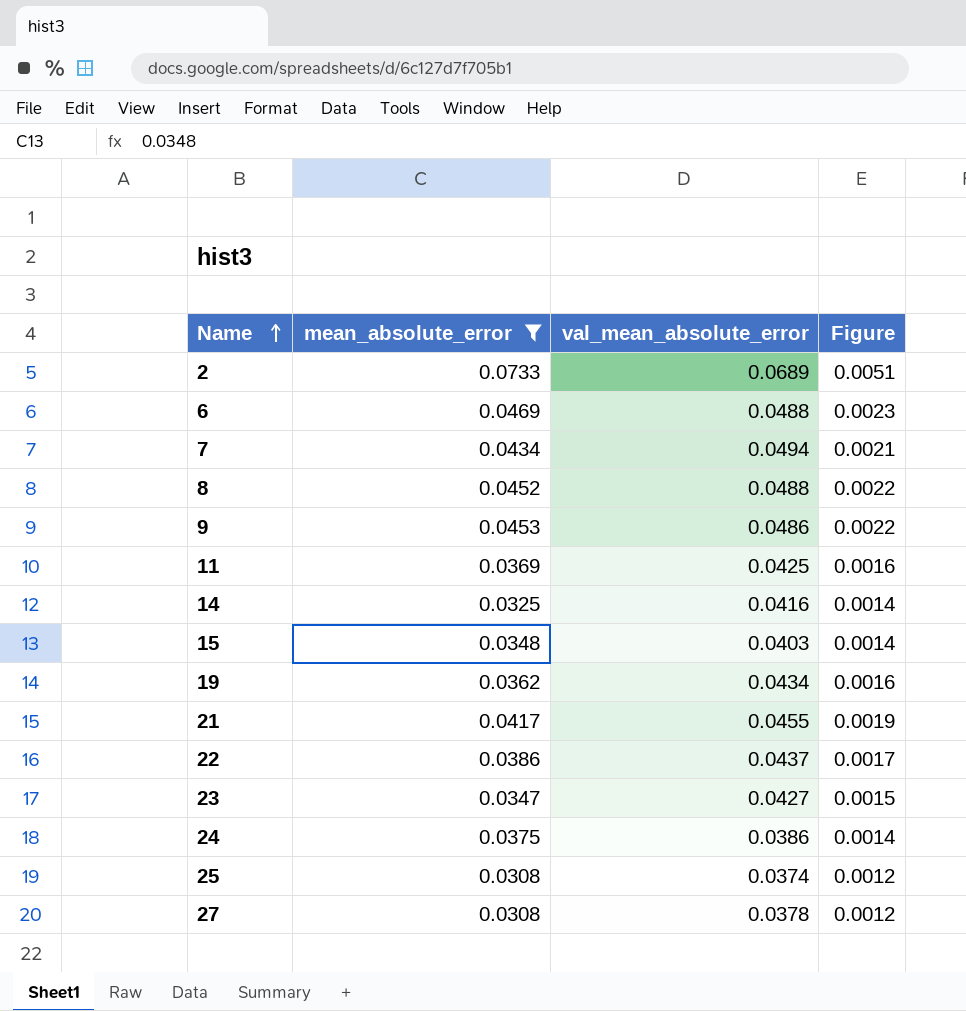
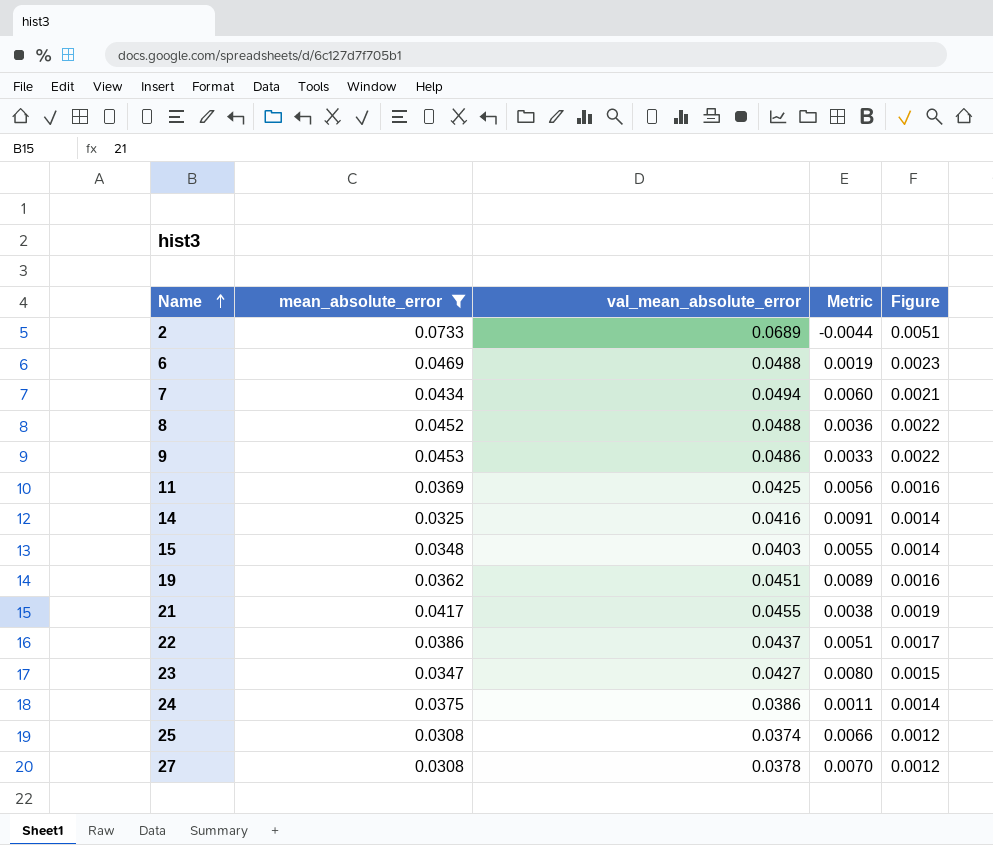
column Metric | formula: none -> [val_mean_absolute_error] - [mean_absolute_error]
19 | val_mean_absolute_error: 0.0434 -> 0.0451

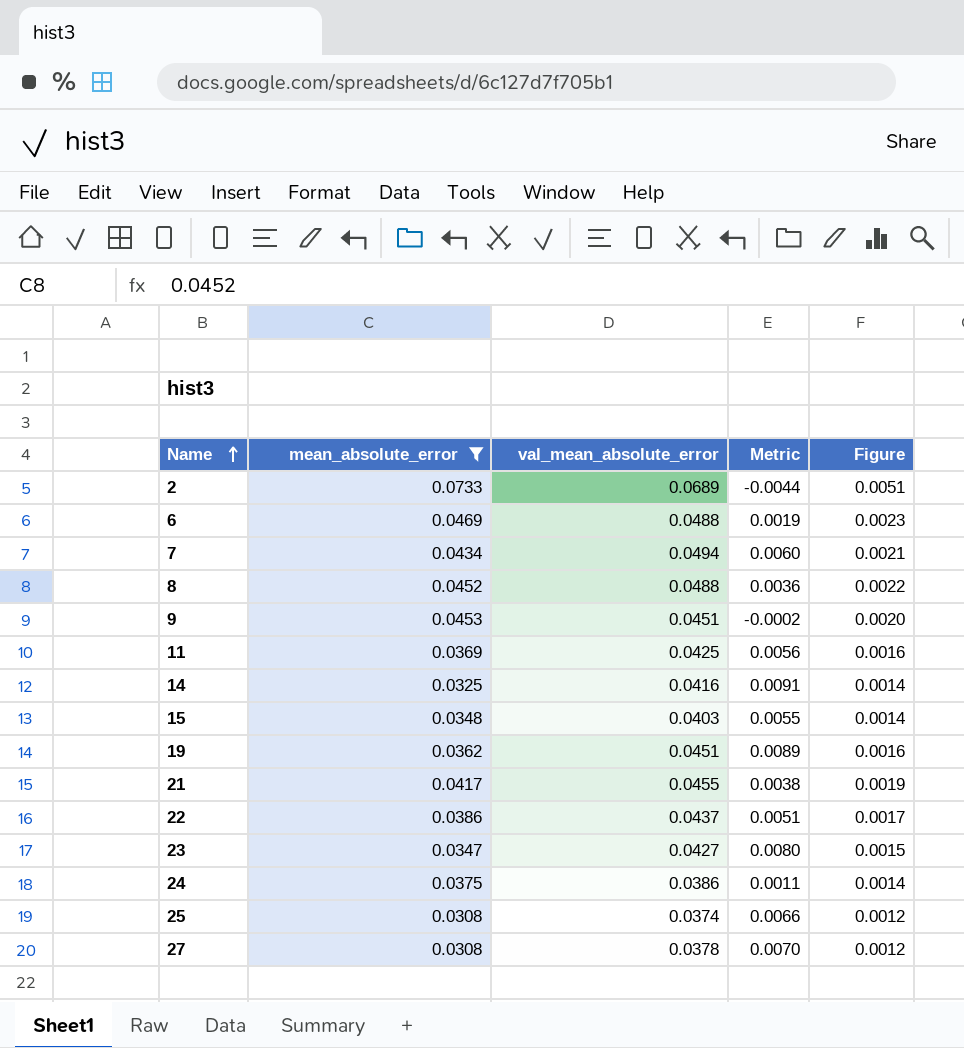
9 | val_mean_absolute_error: 0.0486 -> 0.0451
9 | Metric: 0.0033 -> -0.0002
9 | Figure: 0.0022 -> 0.0020

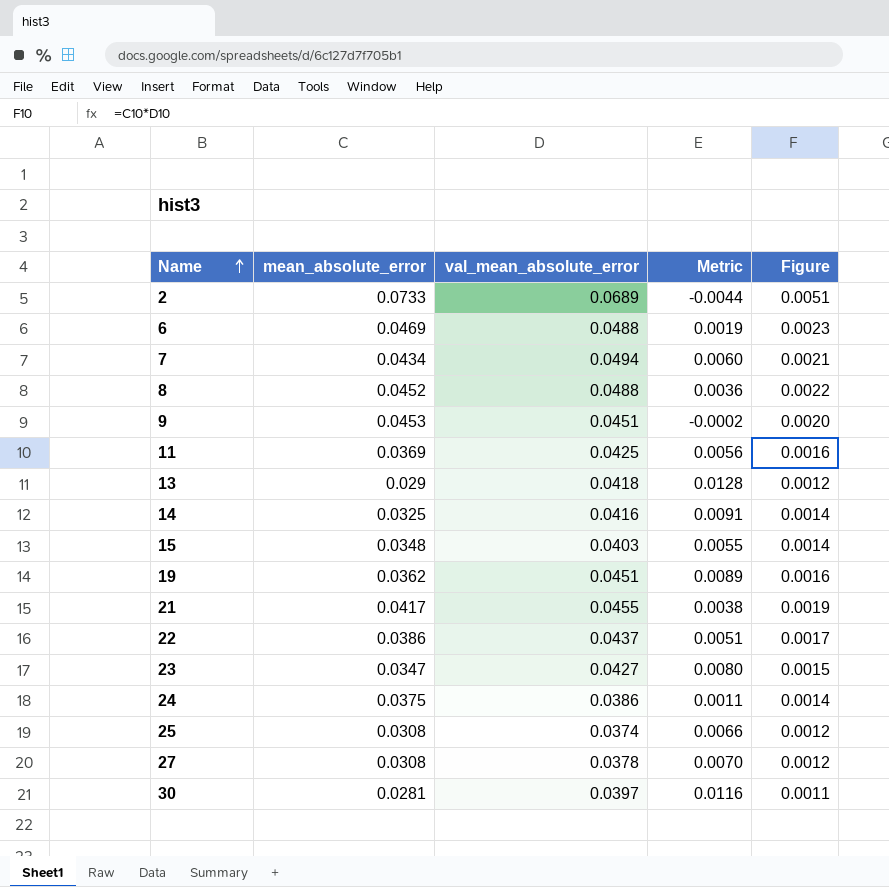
filter: mean_absolute_error >= 0.0308 -> none

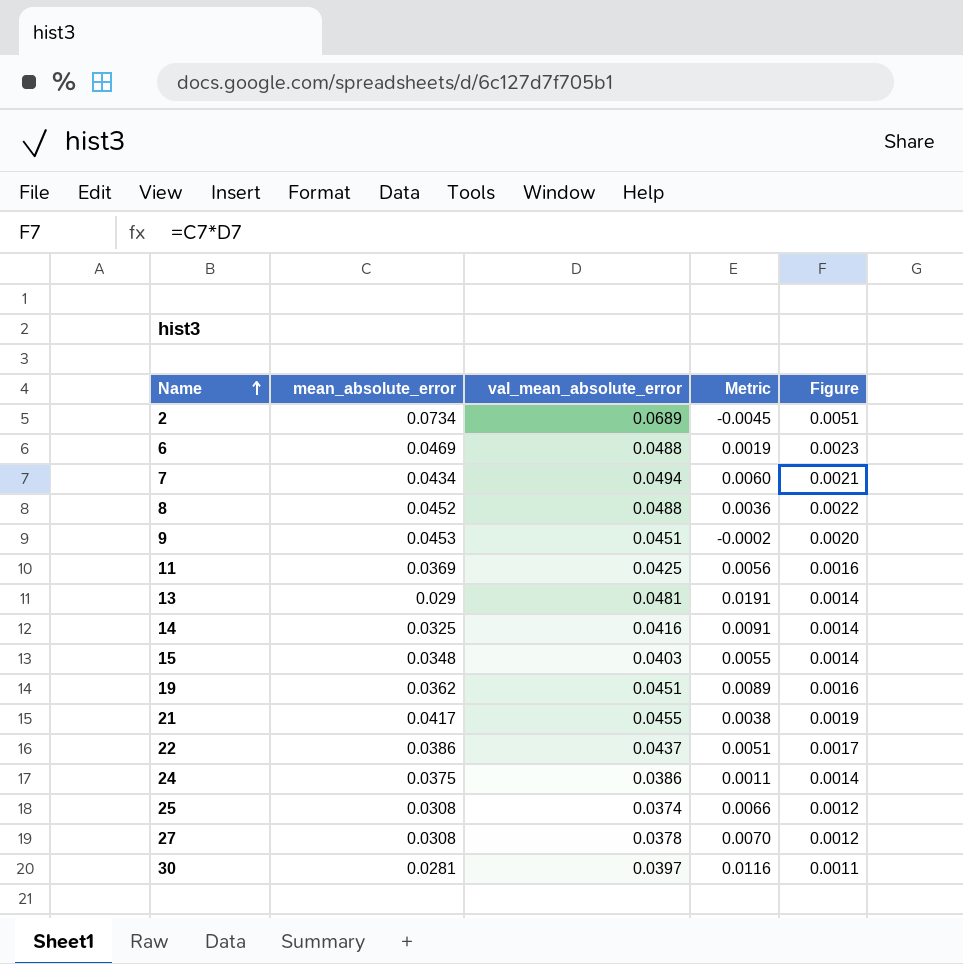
row 23: 0.0347 | 0.0427 | 0.0080 | 0.0015 -> none
2 | mean_absolute_error: 0.0733 -> 0.0734
2 | Metric: -0.0044 -> -0.0045
13 | val_mean_absolute_error: 0.0418 -> 0.0481
13 | Metric: 0.0128 -> 0.0191
13 | Figure: 0.0012 -> 0.0014

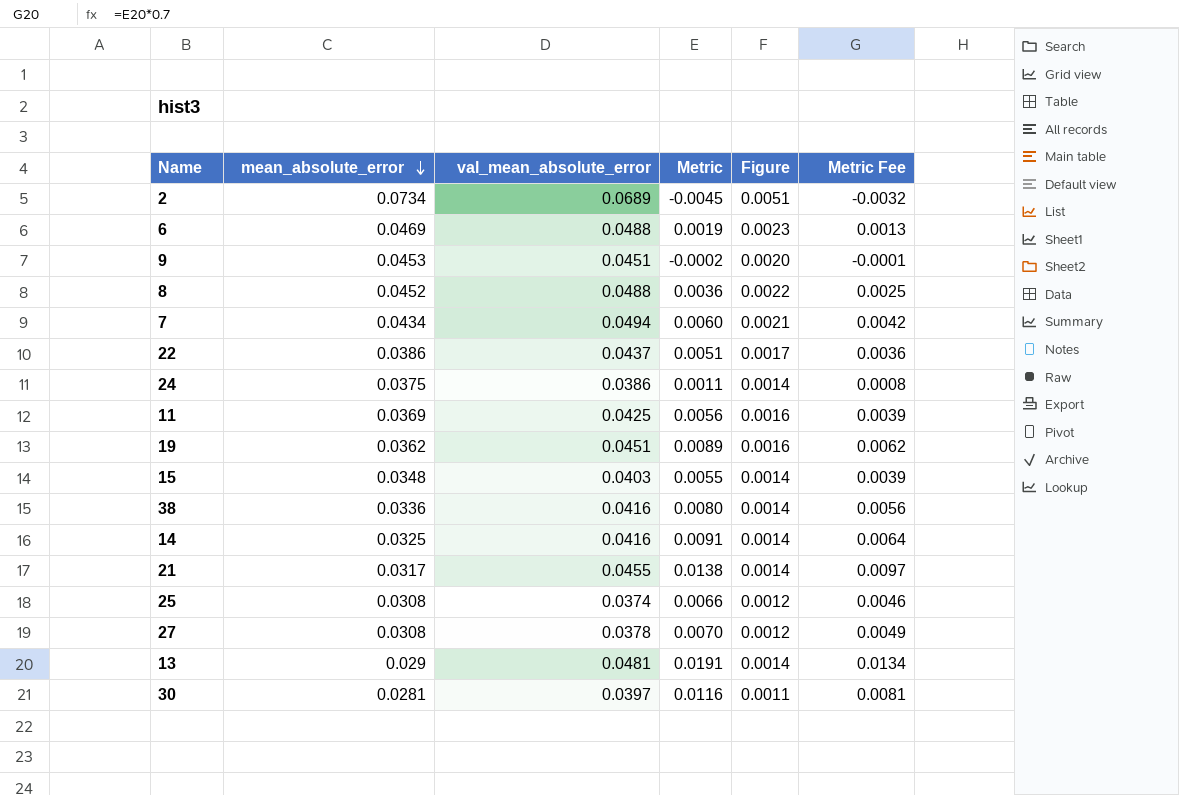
row order: Name ascending -> mean_absolute_error descending
column Metric Fee | formula: none -> [Metric] * 0.7
row 38: none -> 0.0336 | 0.0416 | 0.0080 | 0.0014 | 0.0056
21 | mean_absolute_error: 0.0417 -> 0.0317
21 | Metric: 0.0038 -> 0.0138
21 | Figure: 0.0019 -> 0.0014

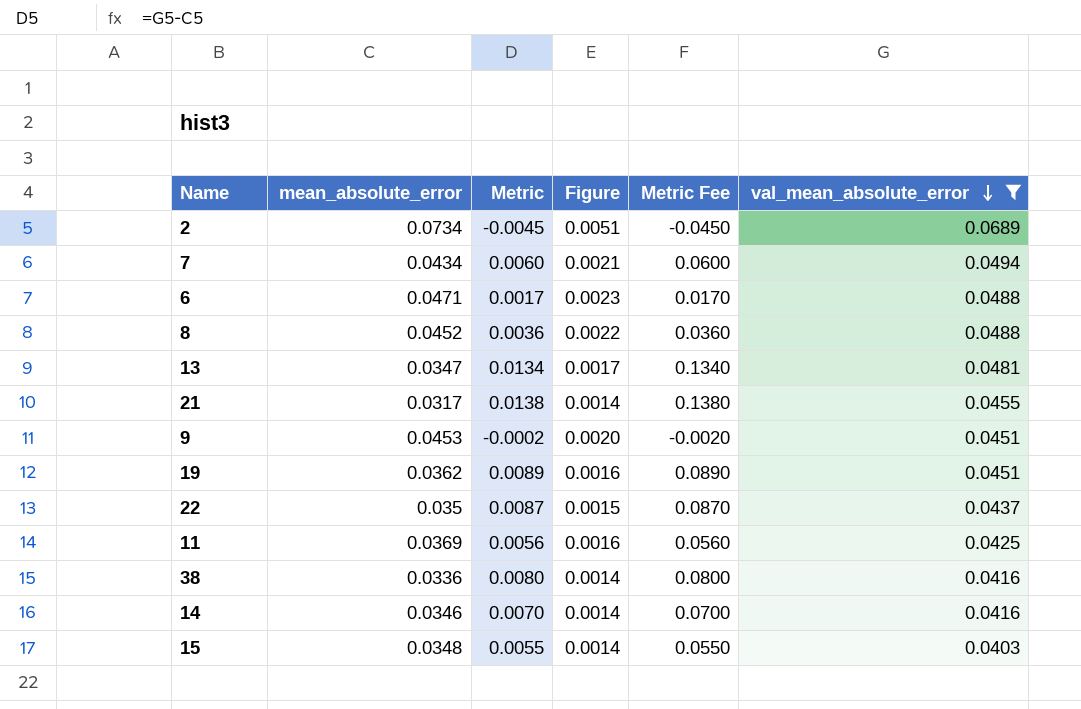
filter: none -> val_mean_absolute_error >= 0.0403
row order: mean_absolute_error descending -> val_mean_absolute_error descending
column Metric Fee | formula: [Metric] * 0.7 -> [Metric] * 10
column val_mean_absolute_error | position: 3 -> 6
6 | mean_absolute_error: 0.0469 -> 0.0471
6 | Metric: 0.0019 -> 0.0017
13 | mean_absolute_error: 0.029 -> 0.0347
13 | Metric: 0.0191 -> 0.0134
13 | Figure: 0.0014 -> 0.0017
22 | mean_absolute_error: 0.0386 -> 0.035
22 | Metric: 0.0051 -> 0.0087
22 | Figure: 0.0017 -> 0.0015
14 | mean_absolute_error: 0.0325 -> 0.0346
14 | Metric: 0.0091 -> 0.0070

